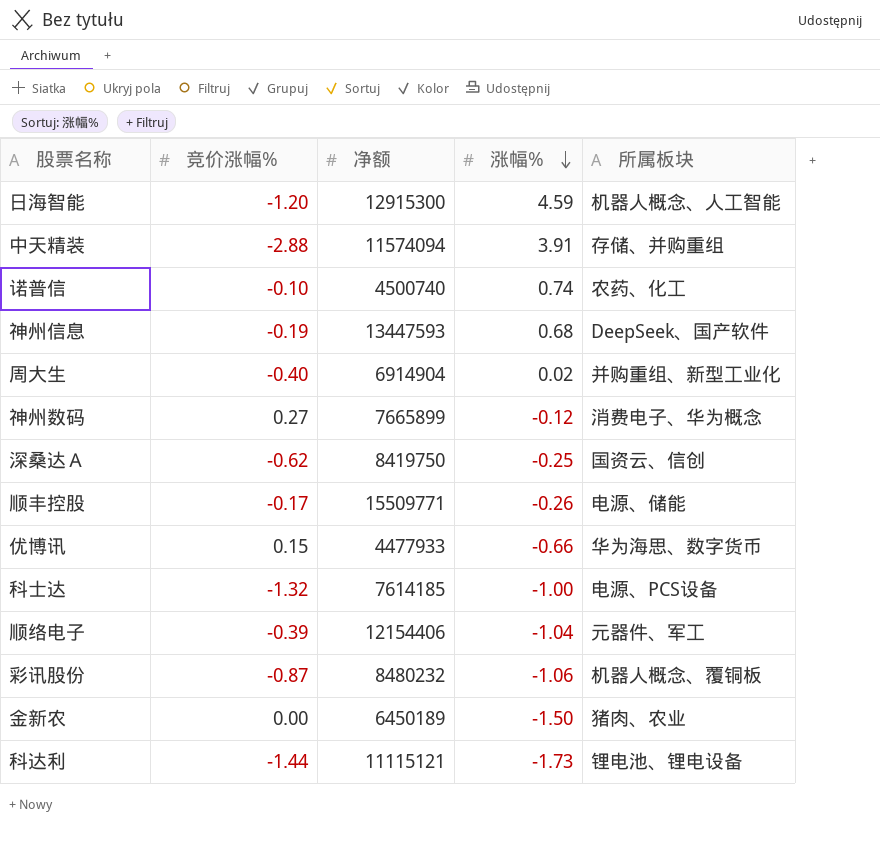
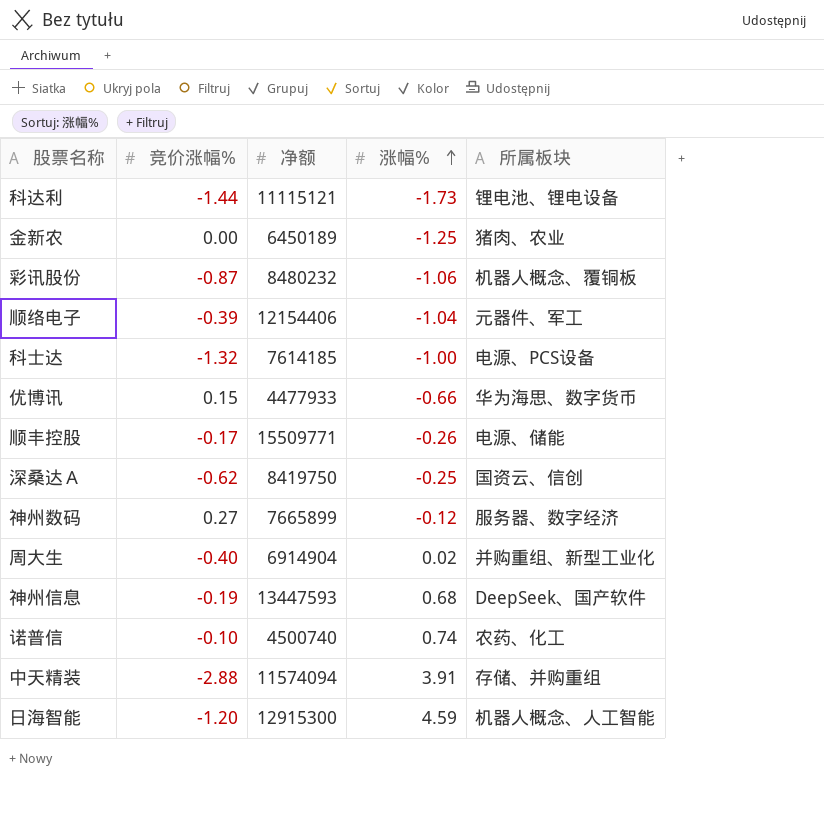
row order: 涨幅% descending -> 涨幅% ascending
金新农 | 涨幅%: -1.50 -> -1.25
神州数码 | 所属板块: 消费电子、华为概念 -> 服务器、数字经济

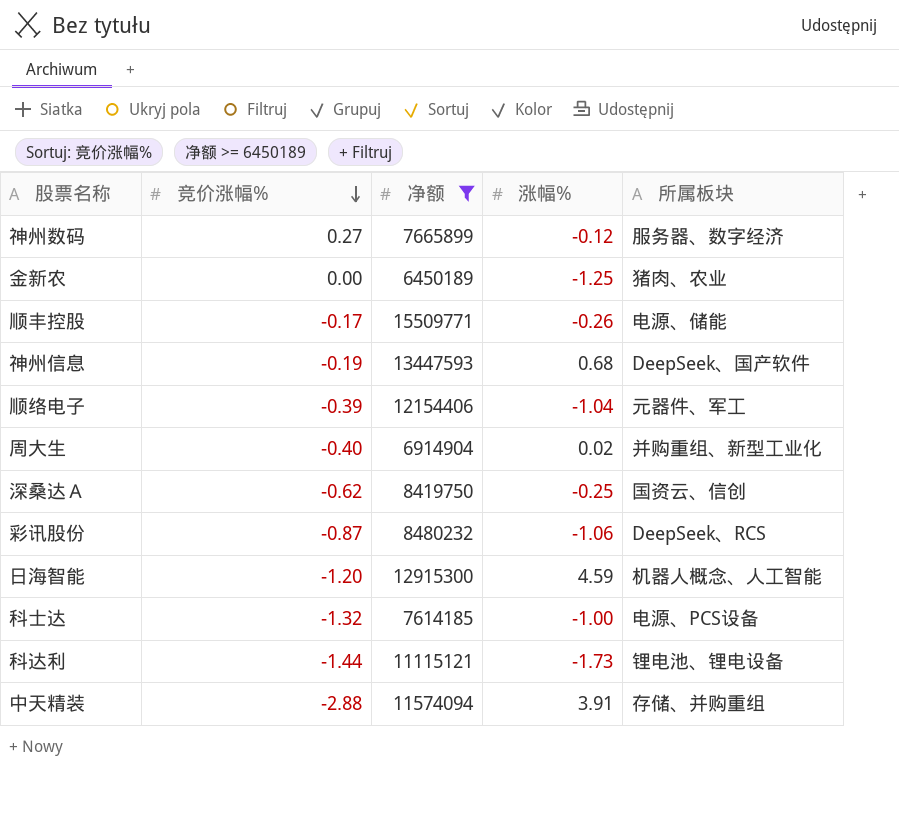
filter: none -> 净额 >= 6450189
row order: 涨幅% ascending -> 竞价涨幅% descending
彩讯股份 | 所属板块: 机器人概念、覆铜板 -> DeepSeek、RCS

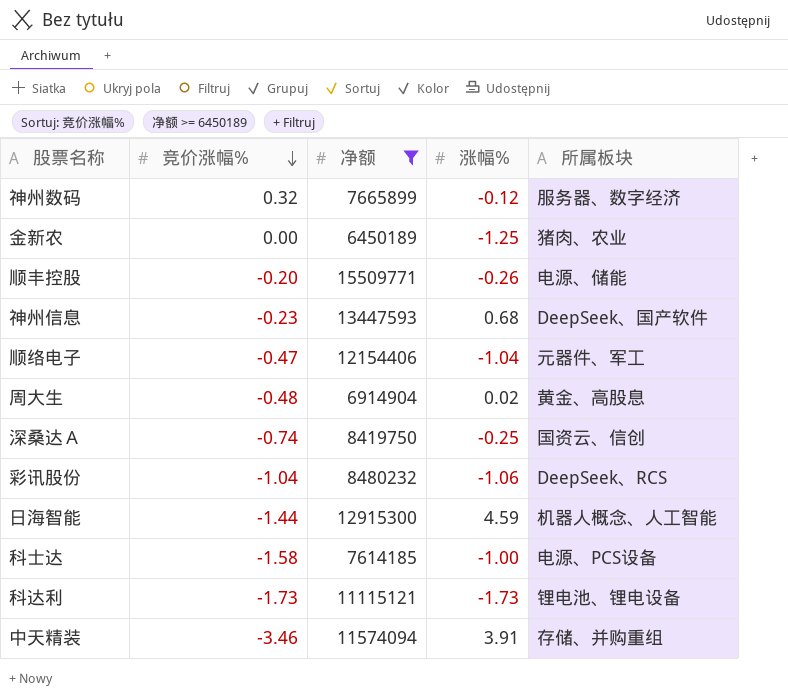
神州数码 | 竞价涨幅%: 0.27 -> 0.32
顺丰控股 | 竞价涨幅%: -0.17 -> -0.20
神州信息 | 竞价涨幅%: -0.19 -> -0.23
顺络电子 | 竞价涨幅%: -0.39 -> -0.47
周大生 | 竞价涨幅%: -0.40 -> -0.48
周大生 | 所属板块: 并购重组、新型工业化 -> 黄金、高股息
深桑达Ａ | 竞价涨幅%: -0.62 -> -0.74
彩讯股份 | 竞价涨幅%: -0.87 -> -1.04
日海智能 | 竞价涨幅%: -1.20 -> -1.44
科士达 | 竞价涨幅%: -1.32 -> -1.58
科达利 | 竞价涨幅%: -1.44 -> -1.73
中天精装 | 竞价涨幅%: -2.88 -> -3.46

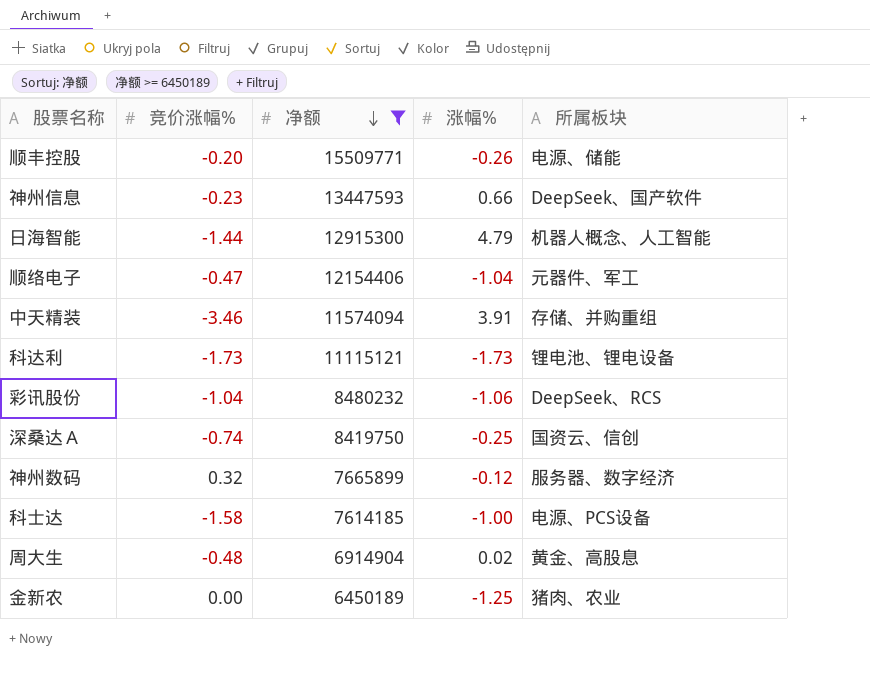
row order: 竞价涨幅% descending -> 净额 descending
神州信息 | 涨幅%: 0.68 -> 0.66
日海智能 | 涨幅%: 4.59 -> 4.79

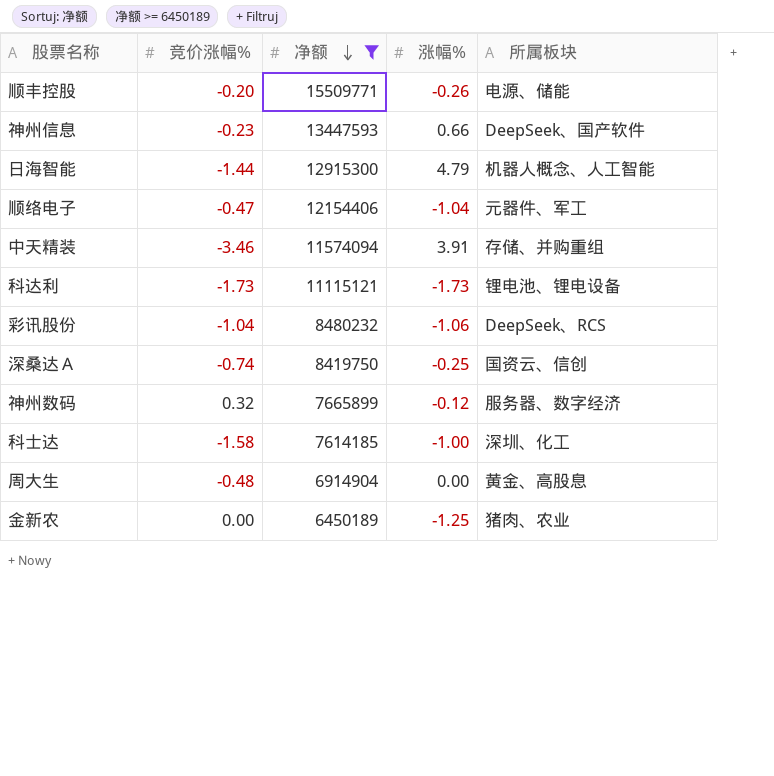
科士达 | 所属板块: 电源、PCS设备 -> 深圳、化工
周大生 | 涨幅%: 0.02 -> 0.00

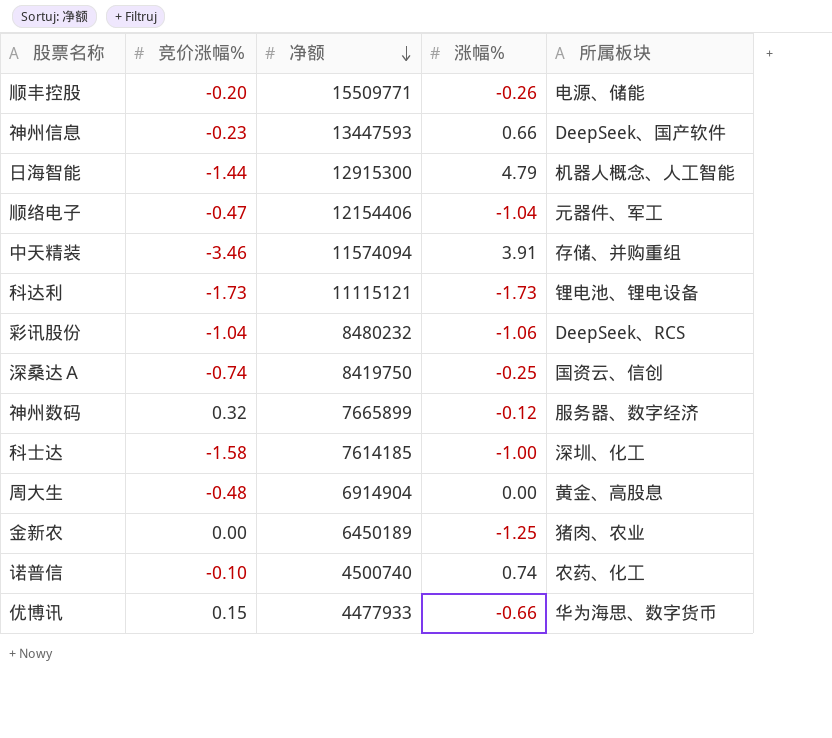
filter: 净额 >= 6450189 -> none

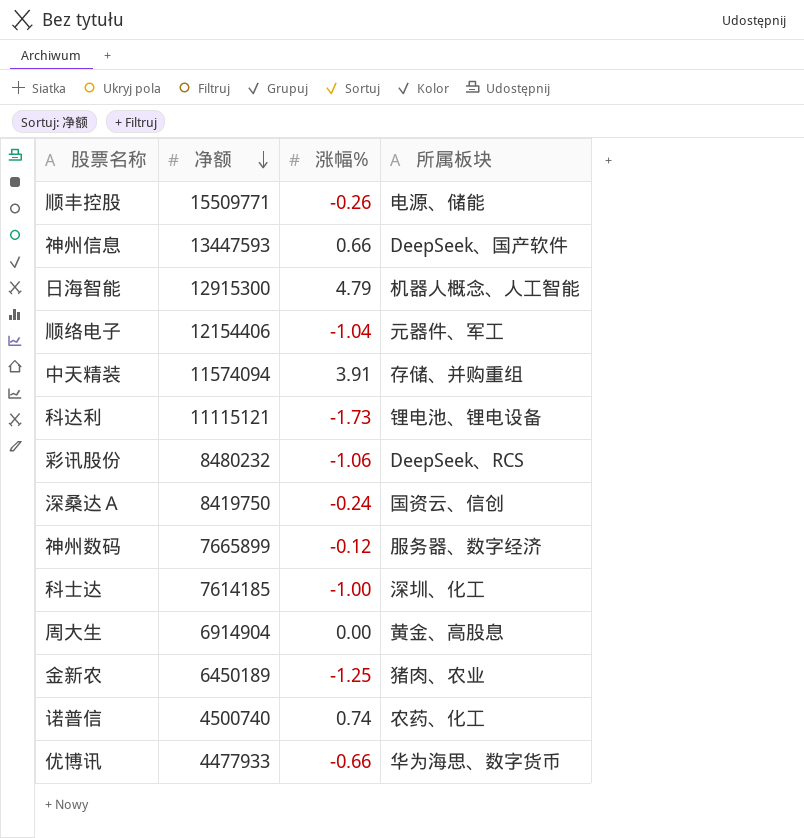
column 竞价涨幅% | position: 2 -> none
深桑达Ａ | 涨幅%: -0.25 -> -0.24

